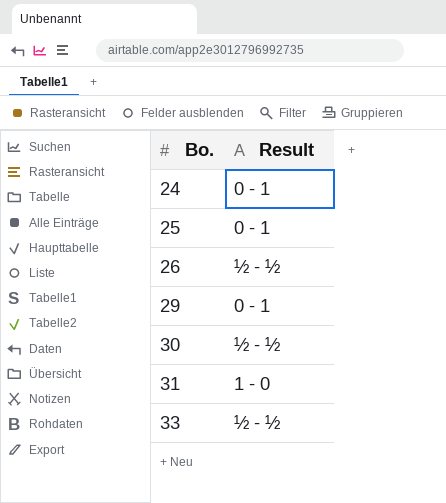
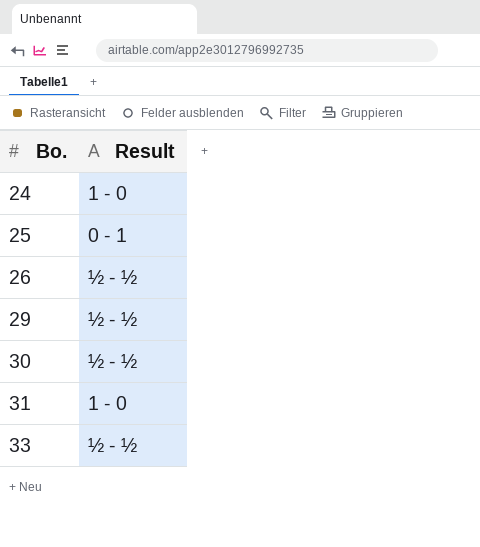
24 | Result: 0 - 1 -> 1 - 0
29 | Result: 0 - 1 -> ½ - ½

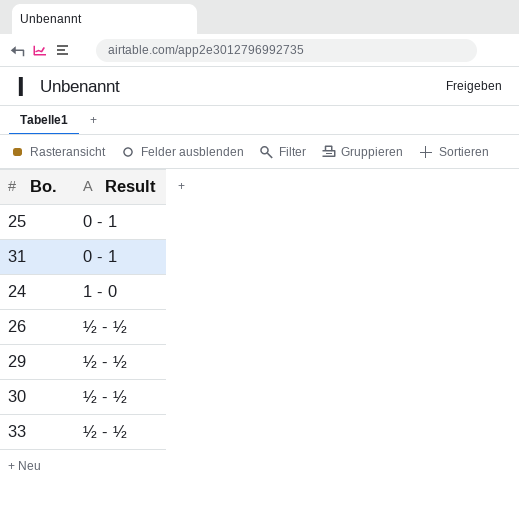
row order: Bo. ascending -> Result ascending
31 | Result: 1 - 0 -> 0 - 1

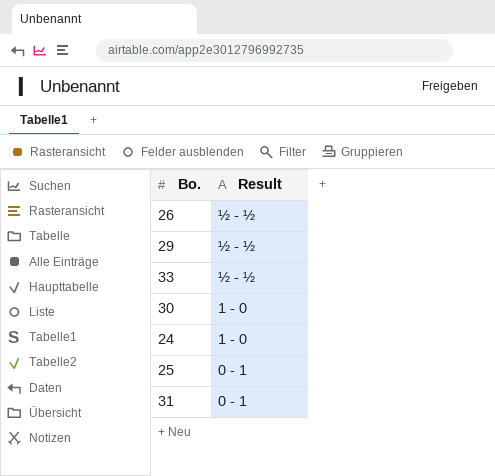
row order: Result ascending -> Result descending
30 | Result: ½ - ½ -> 1 - 0

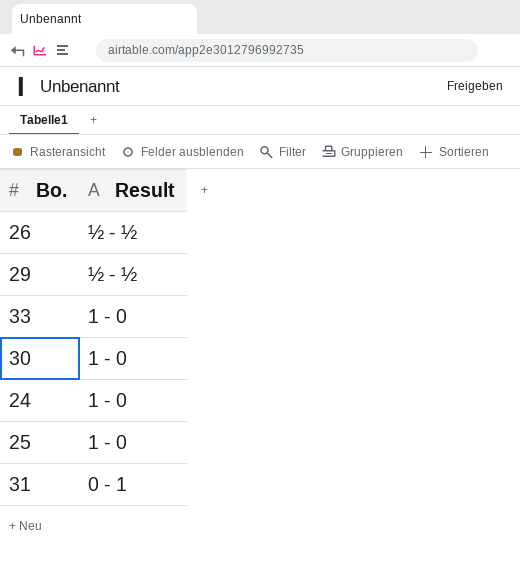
33 | Result: ½ - ½ -> 1 - 0
25 | Result: 0 - 1 -> 1 - 0

